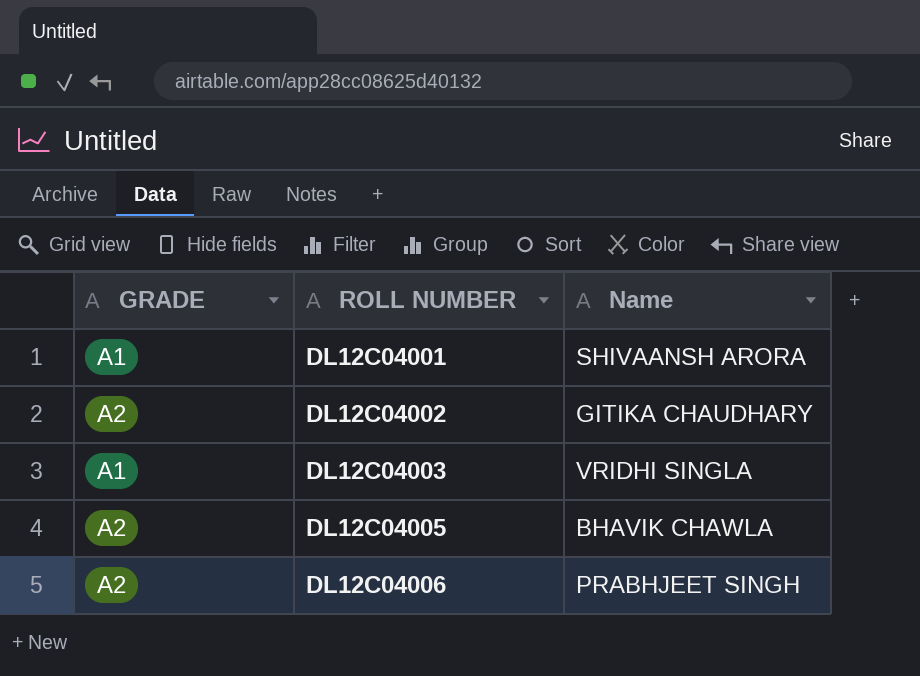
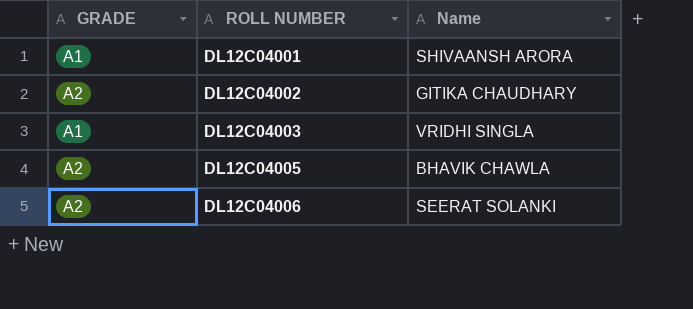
DL12C04006 | Name: PRABHJEET SINGH -> SEERAT SOLANKI

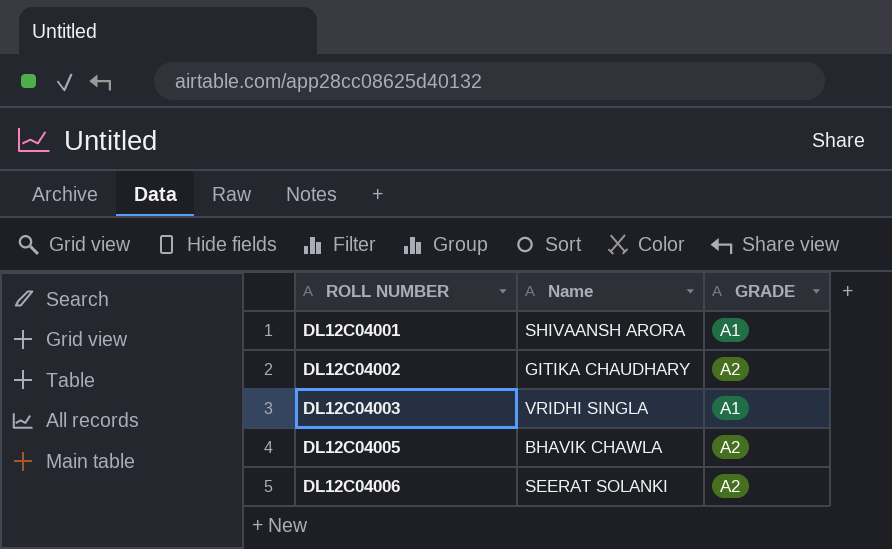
column GRADE | position: 1 -> 3

